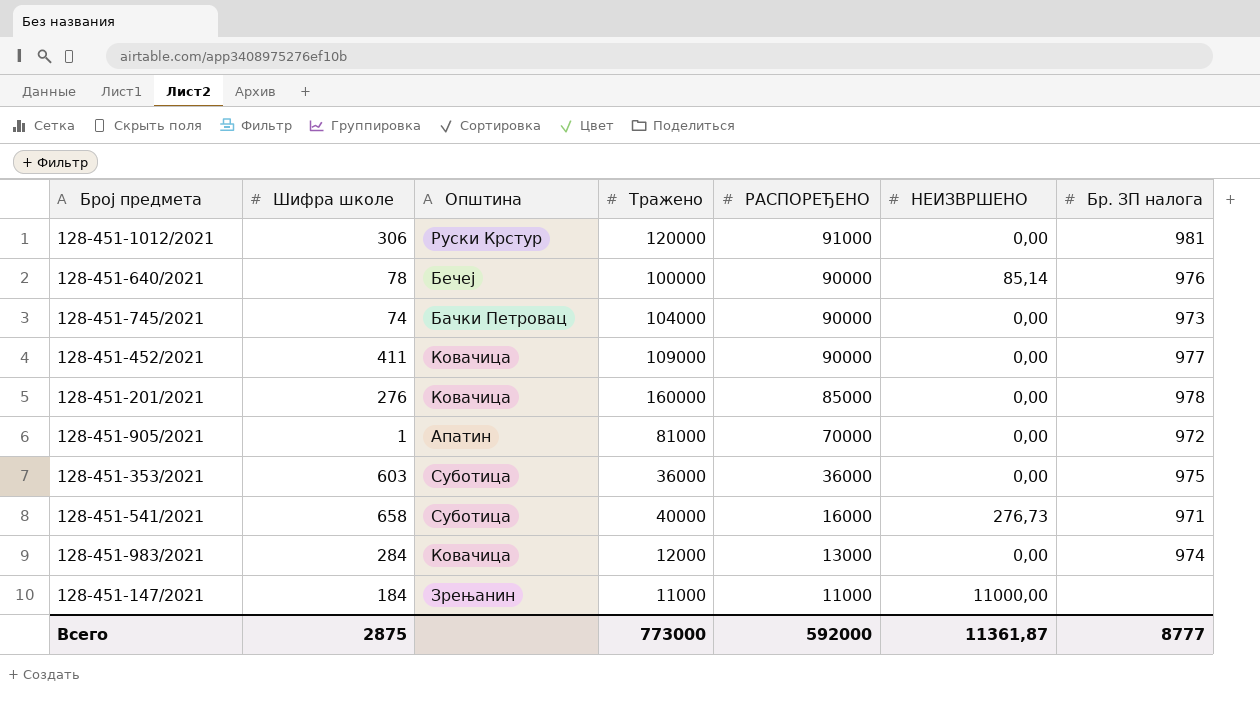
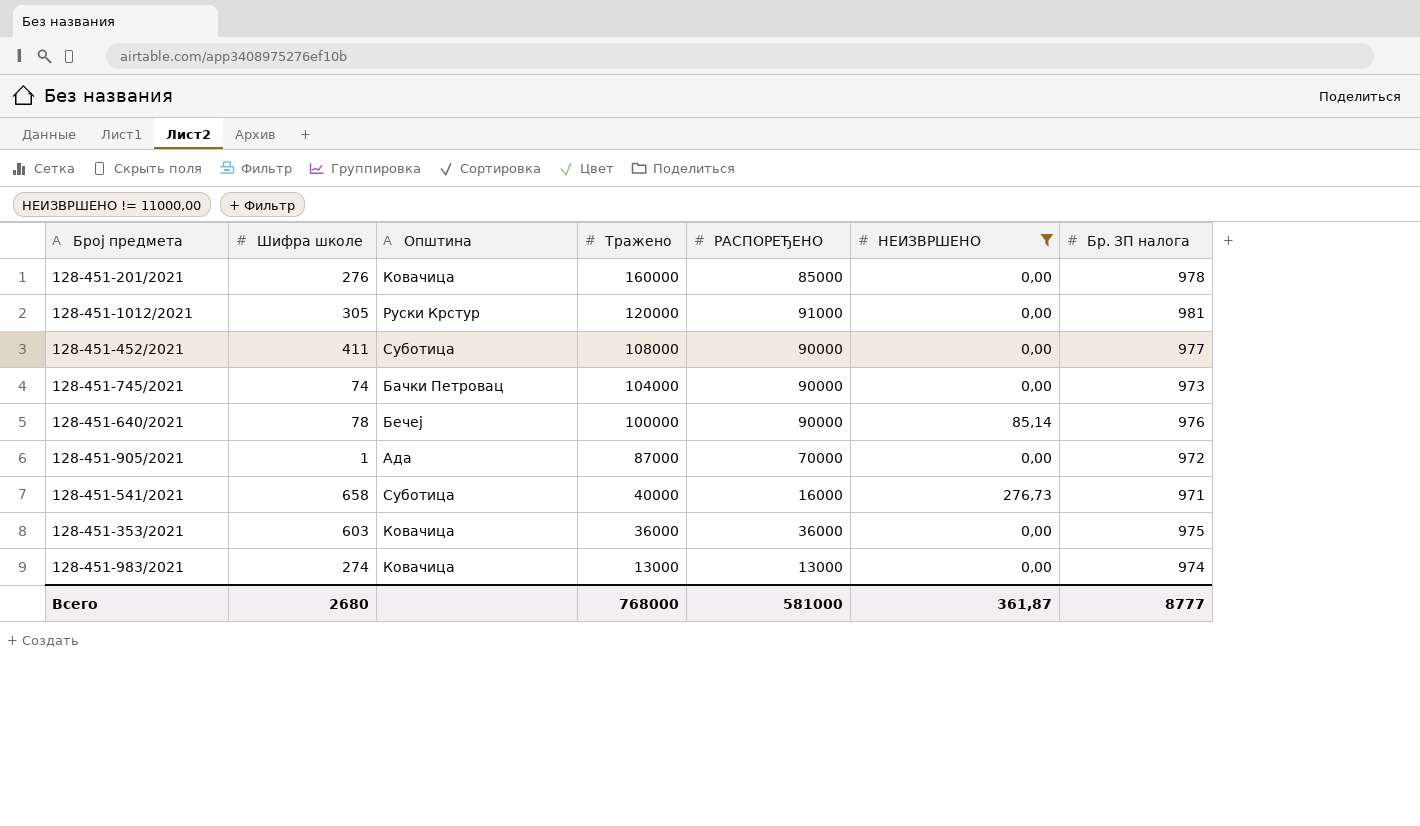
filter: none -> НЕИЗВРШЕНО != 11000,00
row order: РАСПОРЕЂЕНО descending -> Тражено descending
128-451-1012/2021 | Шифра школе: 306 -> 305
128-451-452/2021 | Општина: Ковачица -> Суботица
128-451-452/2021 | Тражено: 109000 -> 108000
128-451-905/2021 | Општина: Апатин -> Ада
128-451-905/2021 | Тражено: 81000 -> 87000
128-451-353/2021 | Општина: Суботица -> Ковачица
128-451-983/2021 | Шифра школе: 284 -> 274
128-451-983/2021 | Тражено: 12000 -> 13000
Всего | Шифра школе: 2875 -> 2680
Всего | Тражено: 773000 -> 768000
Всего | РАСПОРЕЂЕНО: 592000 -> 581000
Всего | НЕИЗВРШЕНО: 11361,87 -> 361,87

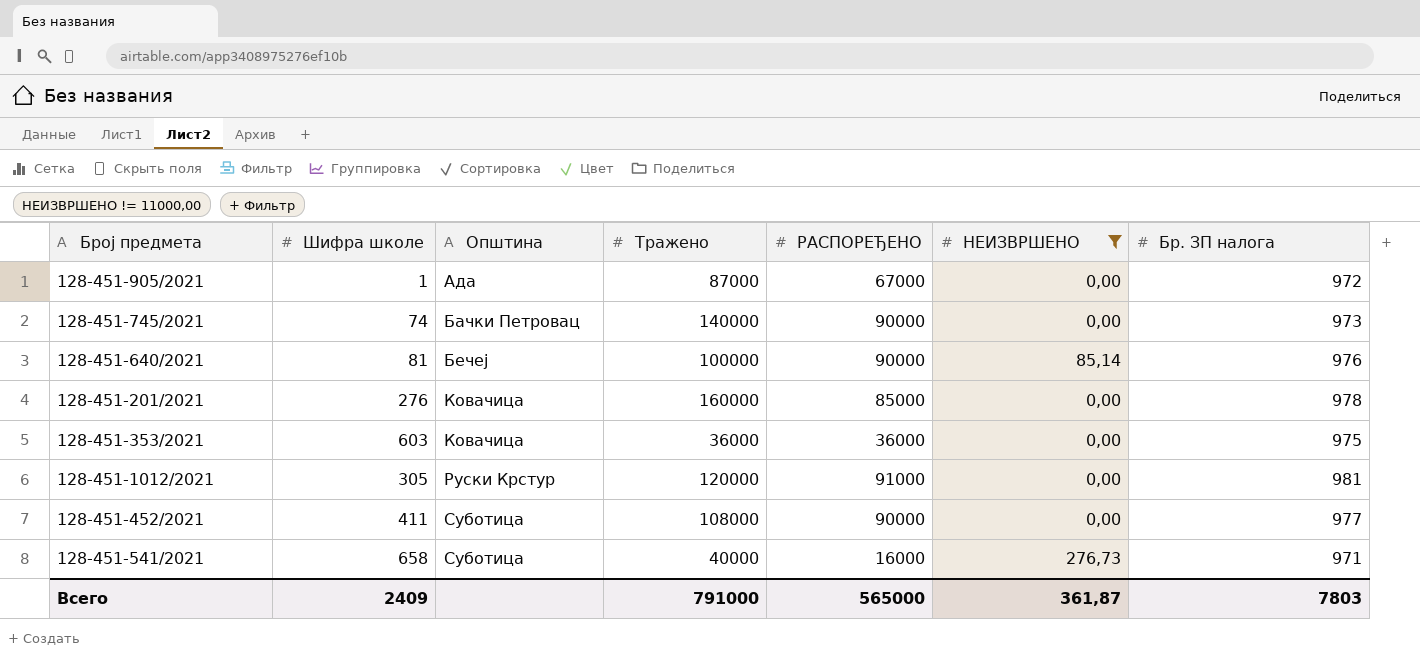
row order: Тражено descending -> Општина ascending
row 128-451-983/2021: 274 | Ковачица | 13000 | 13000 | 0,00 | 974 -> none
128-451-905/2021 | РАСПОРЕЂЕНО: 70000 -> 67000
128-451-745/2021 | Тражено: 104000 -> 140000
128-451-640/2021 | Шифра школе: 78 -> 81
Всего | Шифра школе: 2680 -> 2409
Всего | Тражено: 768000 -> 791000
Всего | РАСПОРЕЂЕНО: 581000 -> 565000
Всего | Бр. ЗП налога: 8777 -> 7803

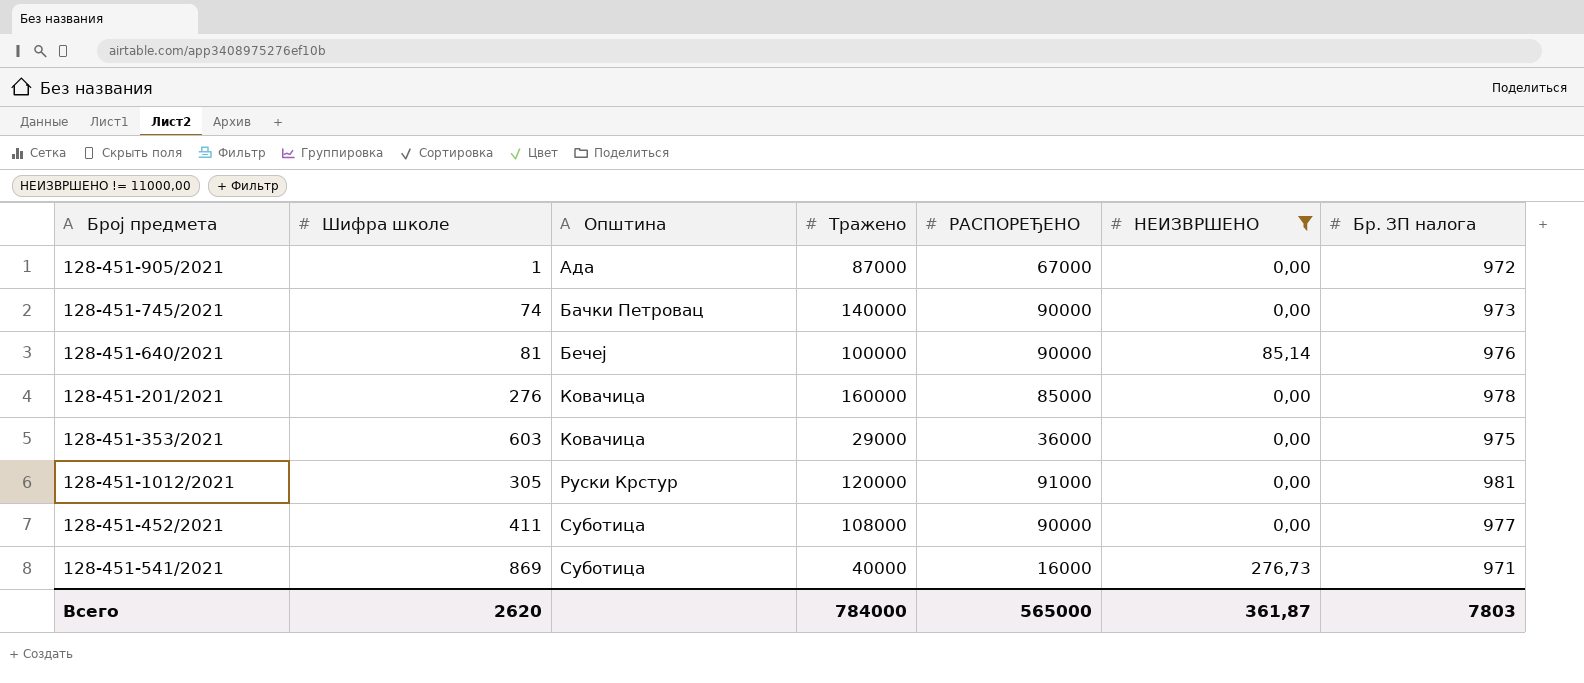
128-451-353/2021 | Тражено: 36000 -> 29000
128-451-541/2021 | Шифра школе: 658 -> 869
Всего | Шифра школе: 2409 -> 2620
Всего | Тражено: 791000 -> 784000

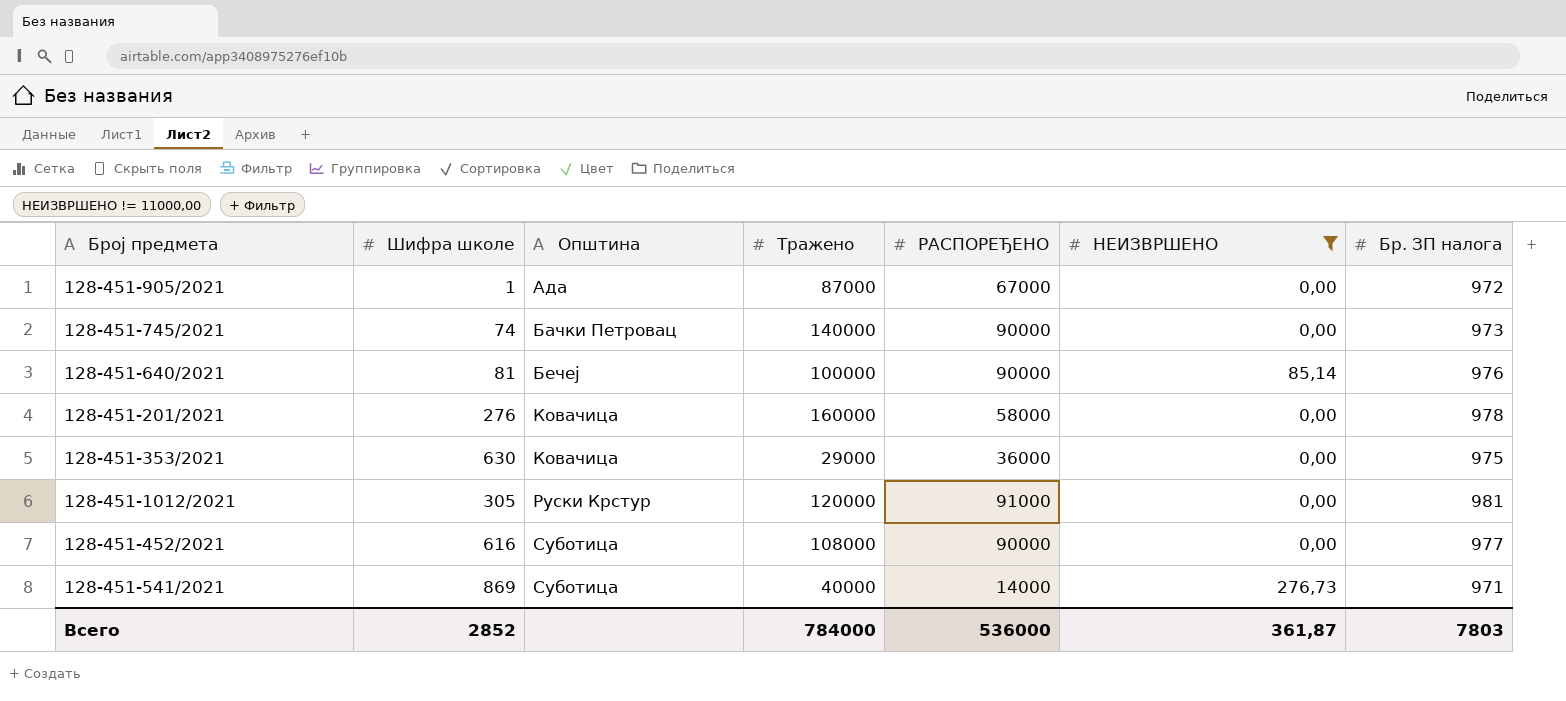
128-451-201/2021 | РАСПОРЕЂЕНО: 85000 -> 58000
128-451-353/2021 | Шифра школе: 603 -> 630
128-451-452/2021 | Шифра школе: 411 -> 616
128-451-541/2021 | РАСПОРЕЂЕНО: 16000 -> 14000
Всего | Шифра школе: 2620 -> 2852
Всего | РАСПОРЕЂЕНО: 565000 -> 536000

